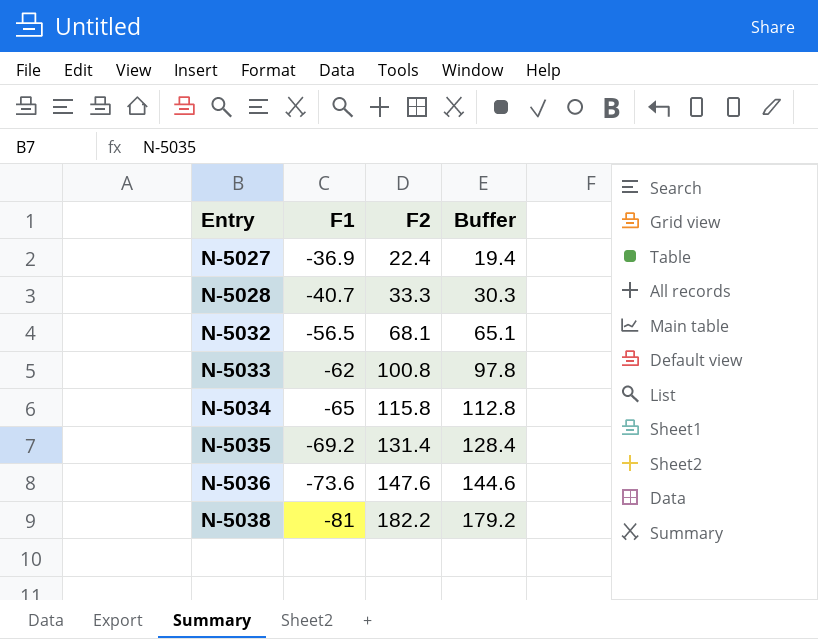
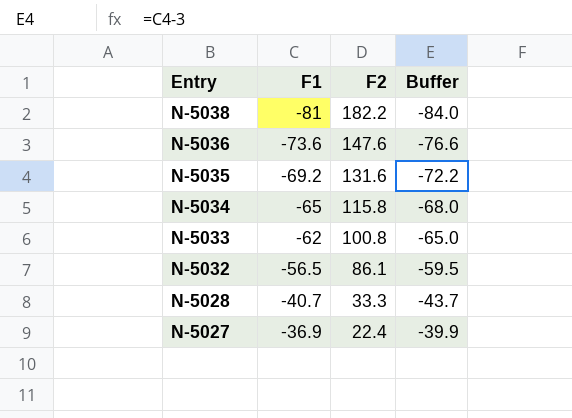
row order: Entry ascending -> Entry descending
column Buffer | formula: [F2] - 3 -> [F1] - 3
N-5035 | F2: 131.4 -> 131.6
N-5032 | F2: 68.1 -> 86.1

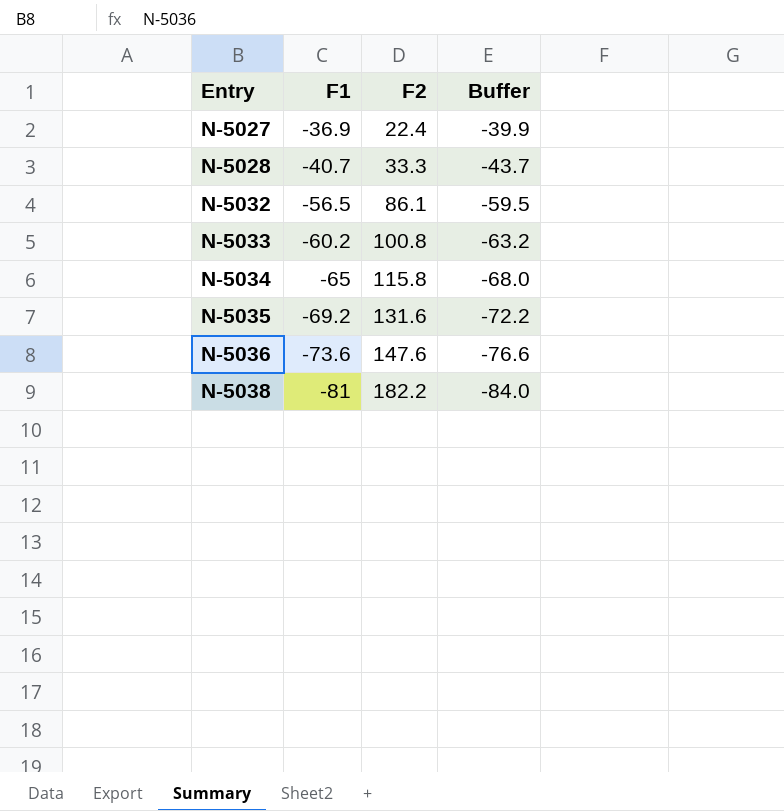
row order: Entry descending -> Entry ascending
N-5033 | F1: -62 -> -60.2
N-5033 | Buffer: -65.0 -> -63.2

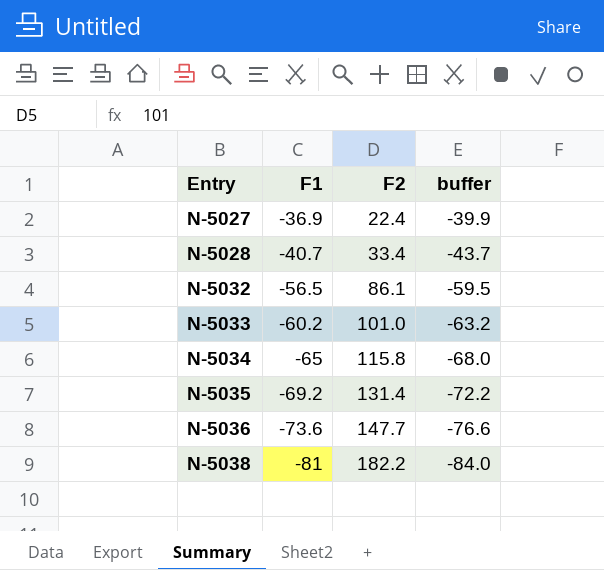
column name: Buffer -> buffer
N-5028 | F2: 33.3 -> 33.4
N-5033 | F2: 100.8 -> 101.0
N-5035 | F2: 131.6 -> 131.4
N-5036 | F2: 147.6 -> 147.7

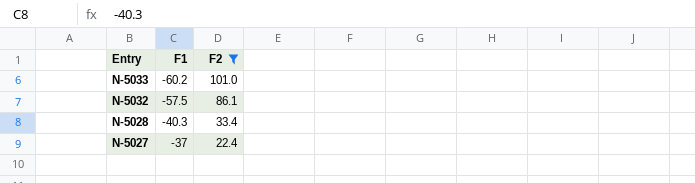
filter: none -> F2 <= 101.0
row order: Entry ascending -> Entry descending
column buffer | formula: [F1] - 3 -> none
N-5032 | F1: -56.5 -> -57.5
N-5028 | F1: -40.7 -> -40.3
N-5027 | F1: -36.9 -> -37

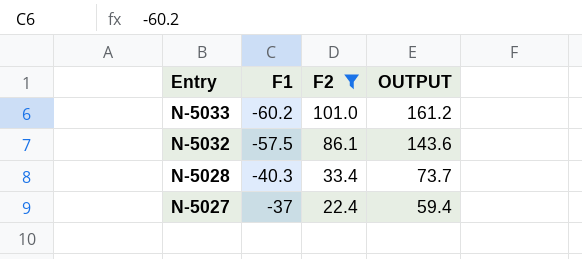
column OUTPUT | formula: none -> [F2] - [F1]

